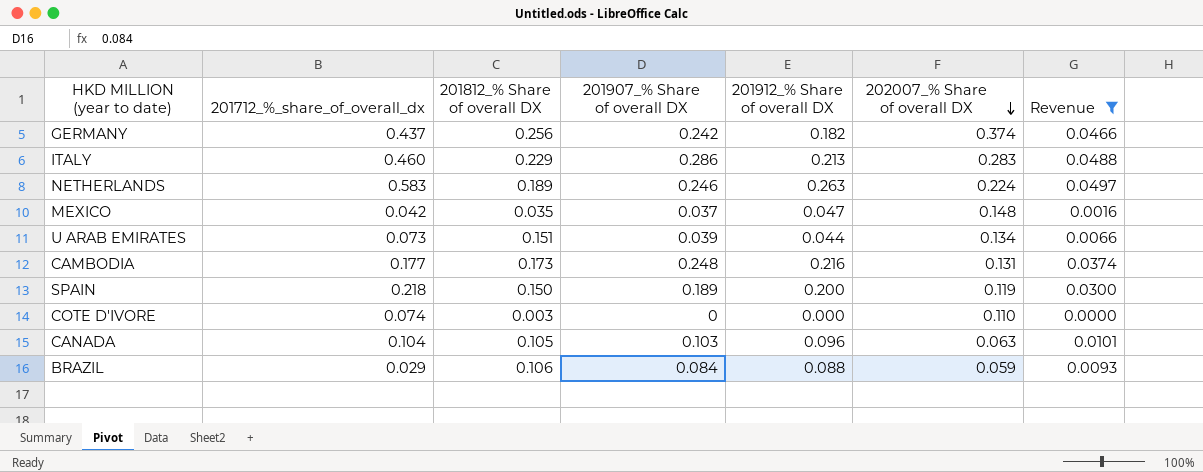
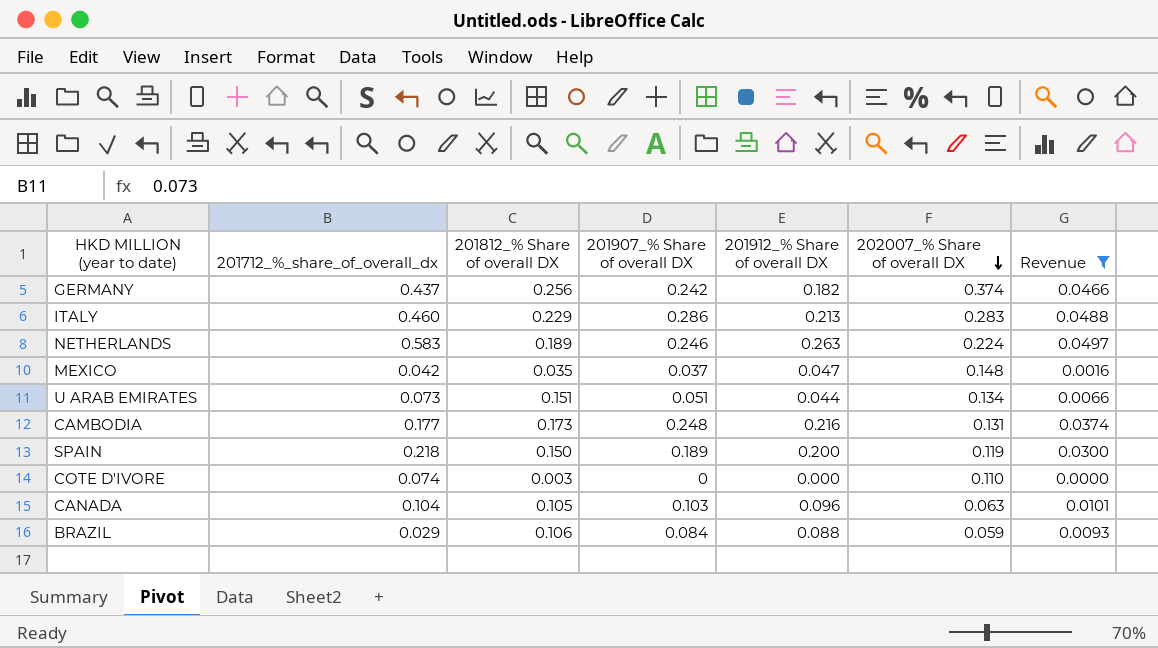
U ARAB EMIRATES | 201907_% Share of overall DX: 0.039 -> 0.051

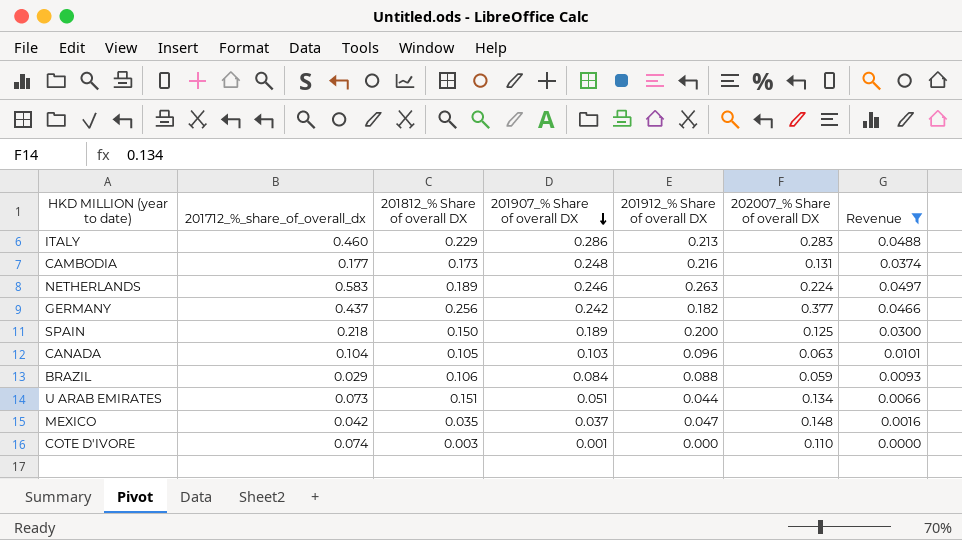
row order: 202007_% Share of overall DX descending -> 201907_% Share of overall DX descending
GERMANY | 202007_% Share of overall DX: 0.374 -> 0.377
SPAIN | 202007_% Share of overall DX: 0.119 -> 0.125
COTE D'IVORE | 201907_% Share of overall DX: 0 -> 0.001

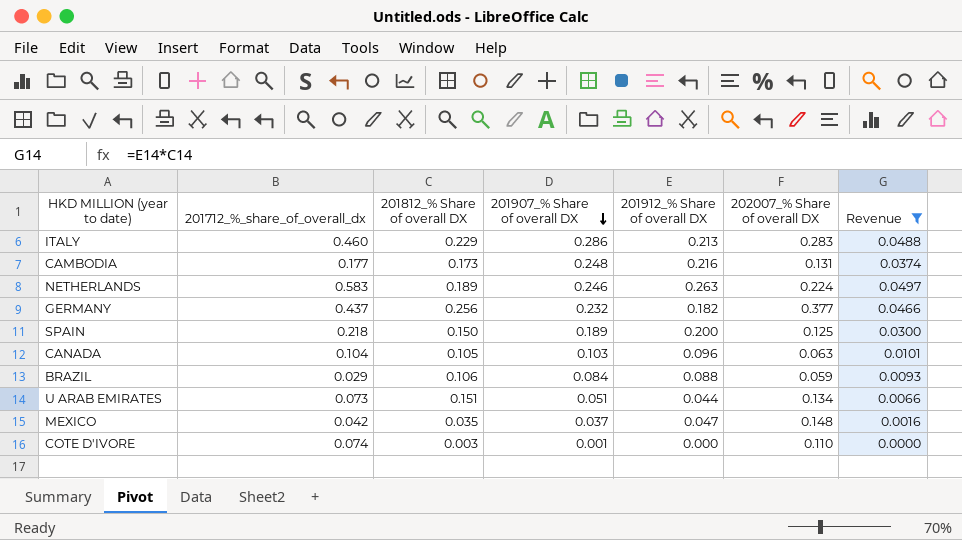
GERMANY | 201907_% Share of overall DX: 0.242 -> 0.232

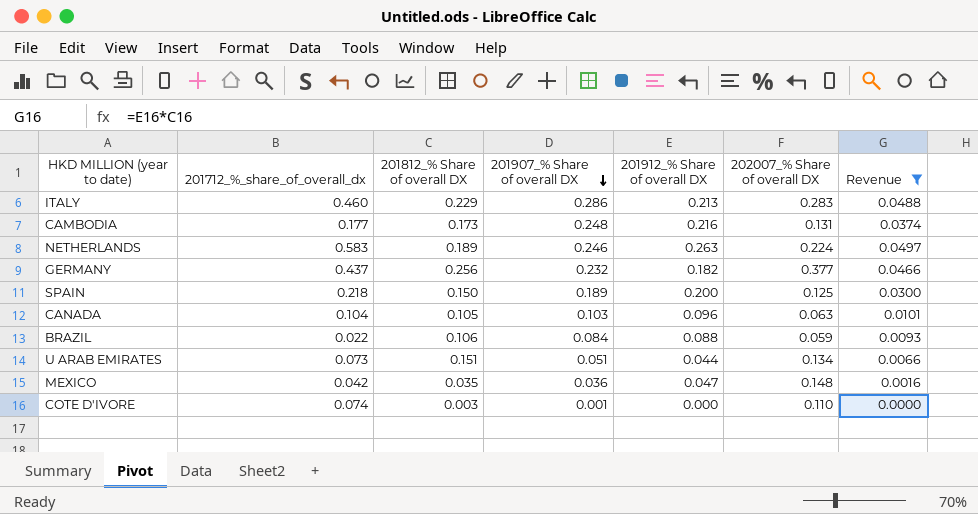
BRAZIL | 201712_%_share_of_overall_dx: 0.029 -> 0.022
MEXICO | 201907_% Share of overall DX: 0.037 -> 0.036

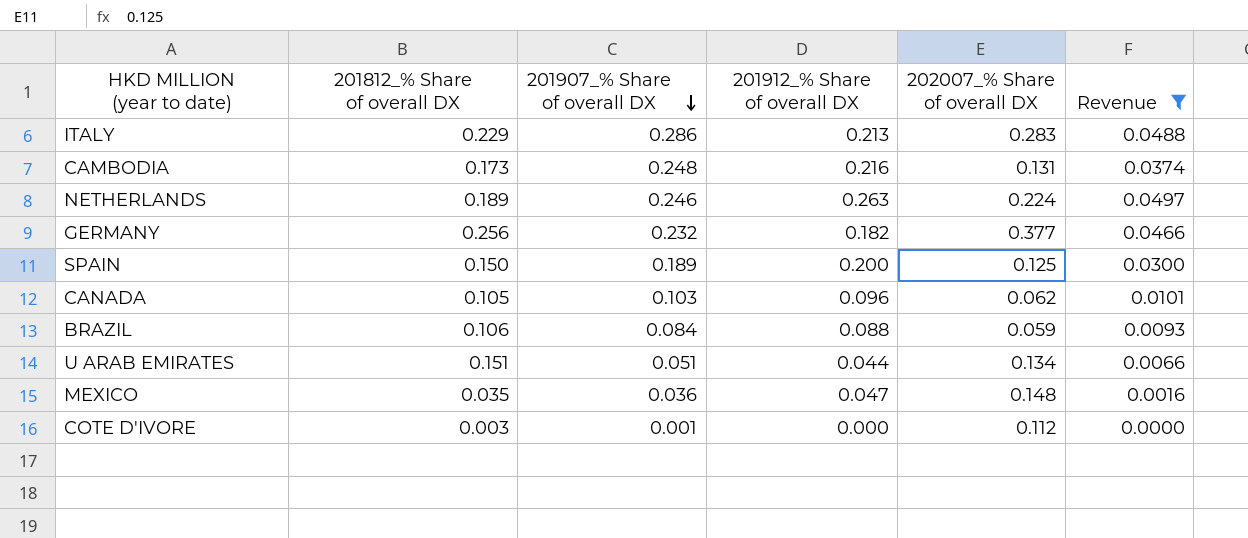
column 201712_%_share_of_overall_dx | position: 2 -> none
CANADA | 202007_% Share of overall DX: 0.063 -> 0.062
COTE D'IVORE | 202007_% Share of overall DX: 0.110 -> 0.112

